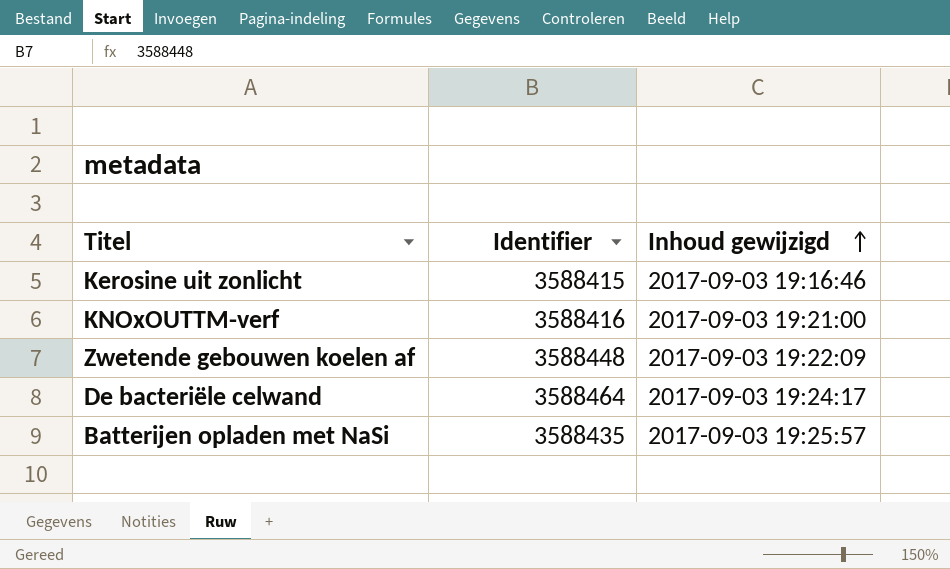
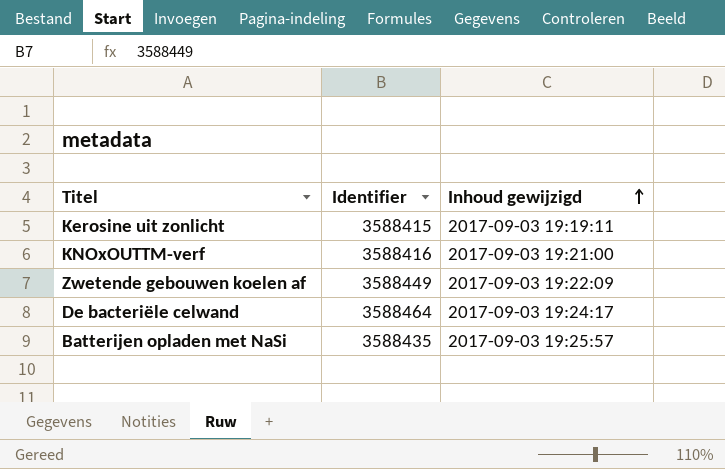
Kerosine uit zonlicht | Inhoud gewijzigd: 2017-09-03 19:16:46 -> 2017-09-03 19:19:11
Zwetende gebouwen koelen af | Identifier: 3588448 -> 3588449

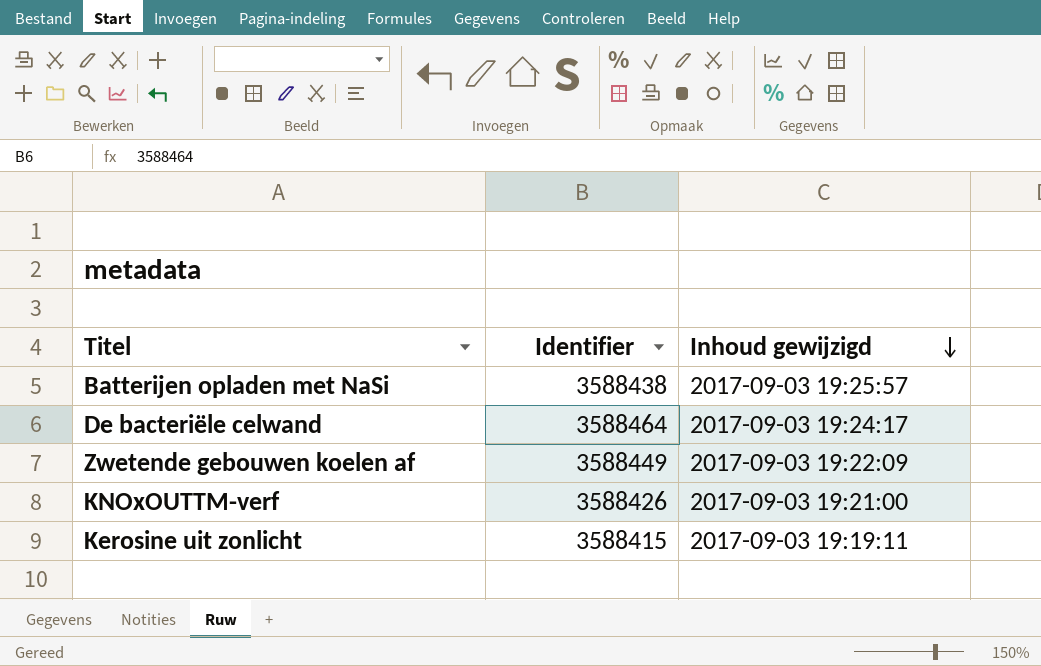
row order: Inhoud gewijzigd ascending -> Inhoud gewijzigd descending
Batterijen opladen met NaSi | Identifier: 3588435 -> 3588438
KNOxOUTTM-verf | Identifier: 3588416 -> 3588426

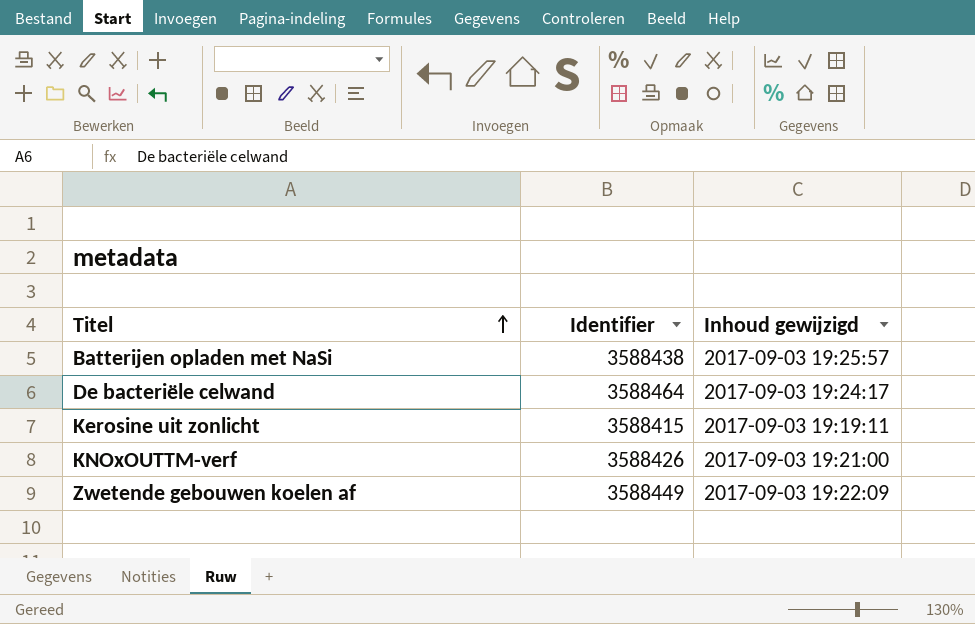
row order: Inhoud gewijzigd descending -> Titel ascending

